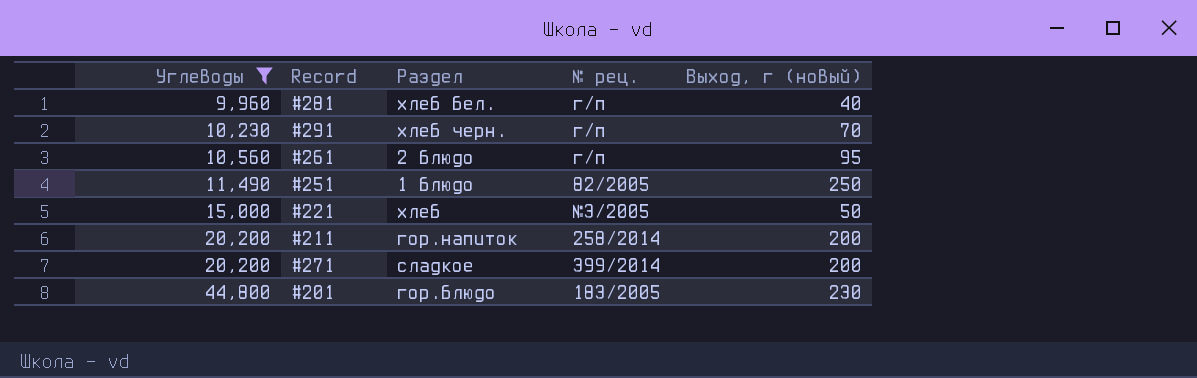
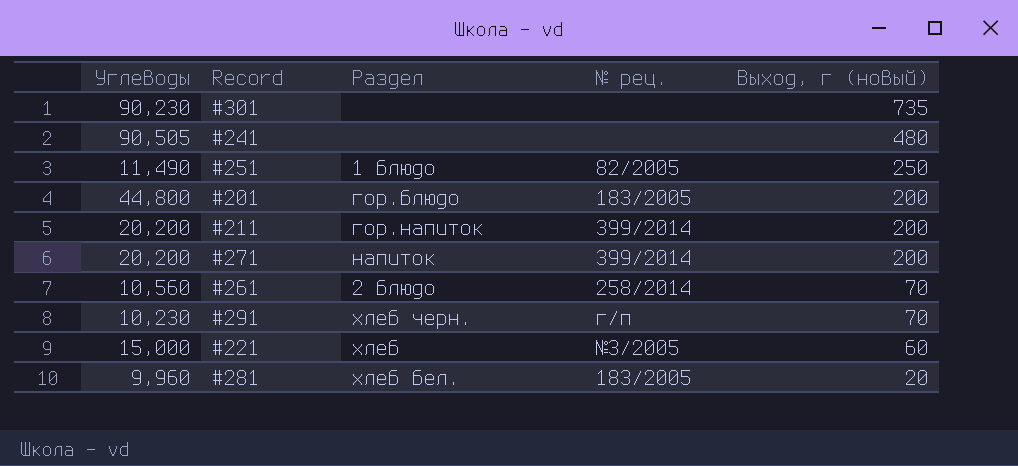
filter: Углеводы <= 44,800 -> none
row order: Углеводы ascending -> Выход, г (новый) descending
#201 | Выход, г (новый): 230 -> 200
#211 | № рец.: 258/2014 -> 399/2014
#271 | Раздел: сладкое -> напиток
#261 | № рец.: г/п -> 258/2014
#261 | Выход, г (новый): 95 -> 70
#221 | Выход, г (новый): 50 -> 60
#281 | № рец.: г/п -> 183/2005
#281 | Выход, г (новый): 40 -> 20

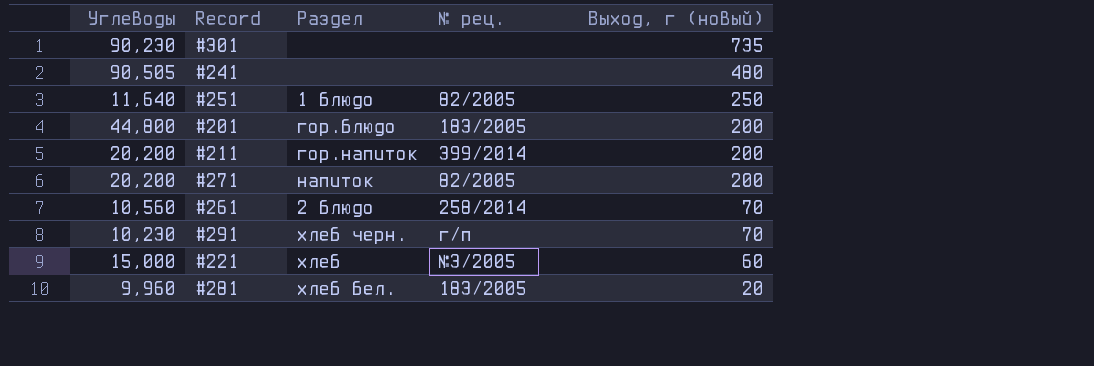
#251 | Углеводы: 11,490 -> 11,640
#271 | № рец.: 399/2014 -> 82/2005

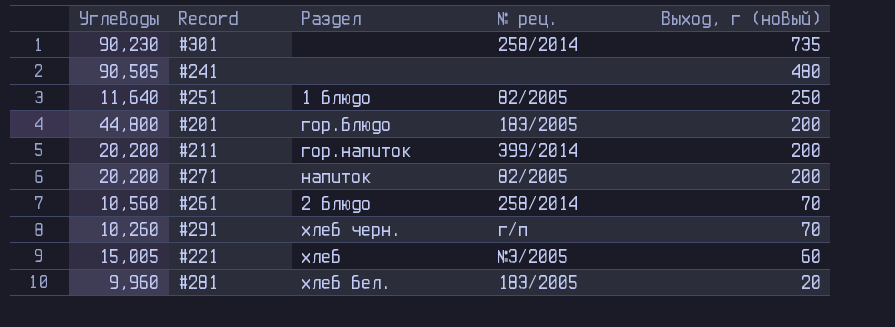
#301 | № рец.: none -> 258/2014
#291 | Углеводы: 10,230 -> 10,260
#221 | Углеводы: 15,000 -> 15,005

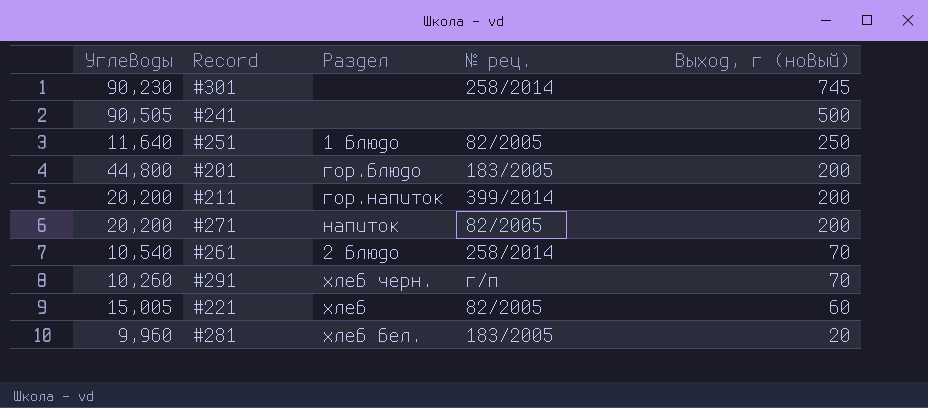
#301 | Выход, г (новый): 735 -> 745
#241 | Выход, г (новый): 480 -> 500
#261 | Углеводы: 10,560 -> 10,540
#221 | № рец.: №3/2005 -> 82/2005

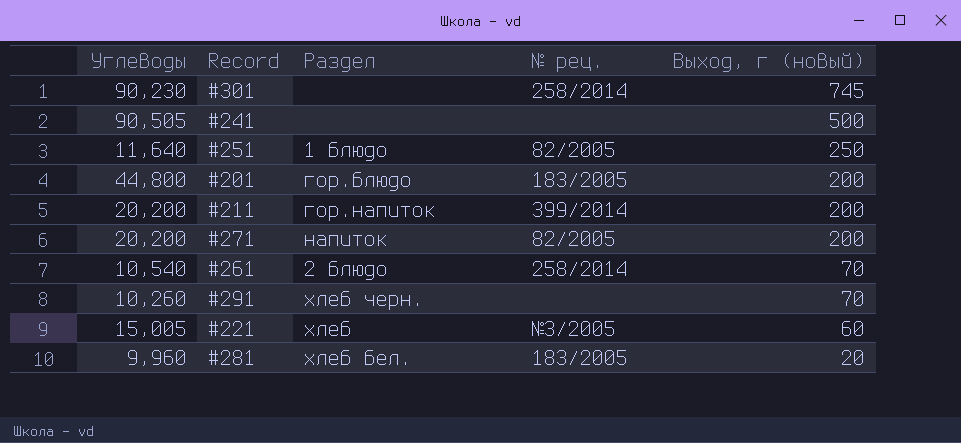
#291 | № рец.: г/п -> none
#221 | № рец.: 82/2005 -> №3/2005

